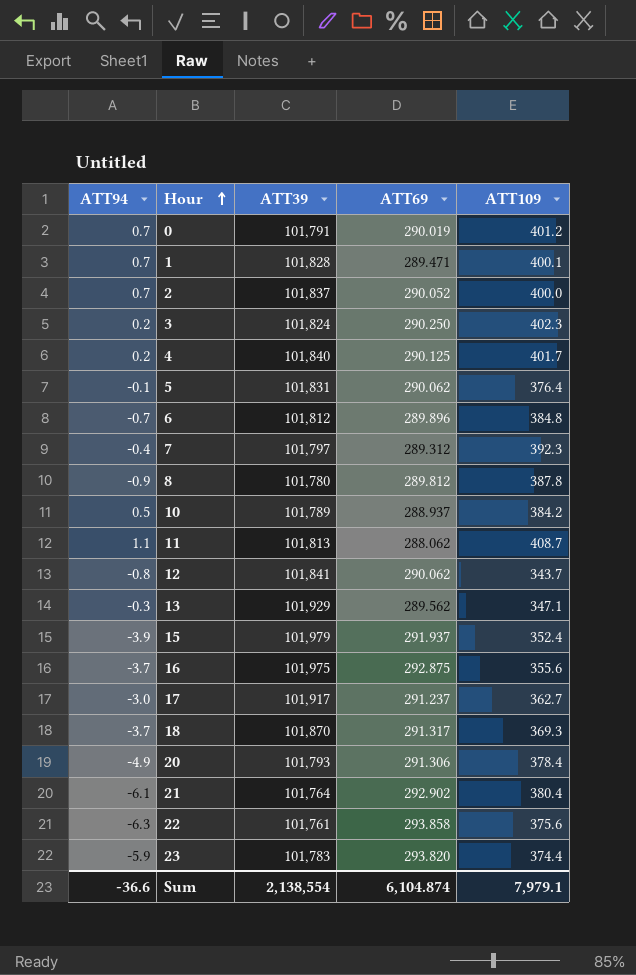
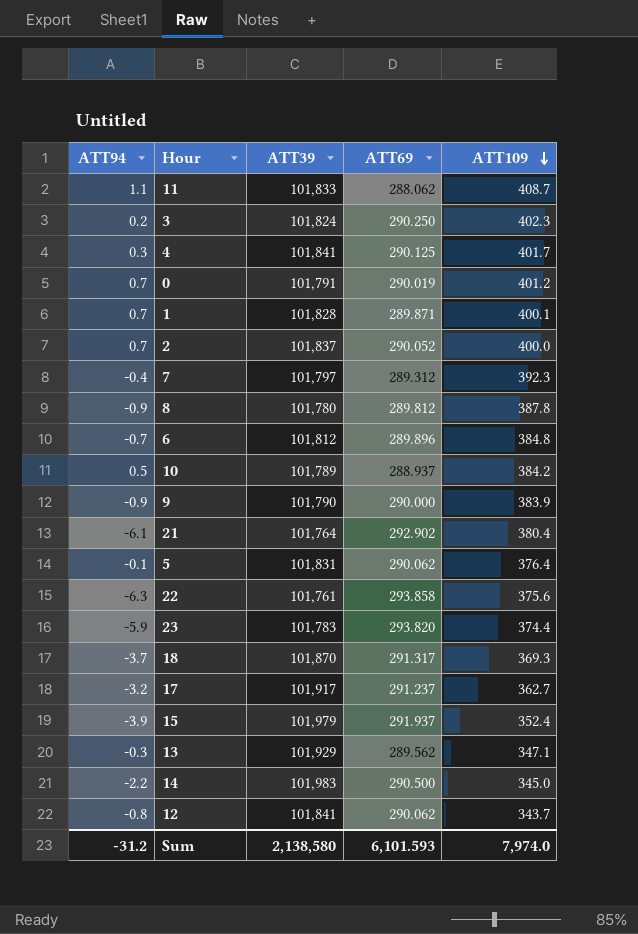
row order: Hour ascending -> ATT109 descending
row 16: -3.7 | 101,975 | 292.875 | 355.6 -> none
row 20: -4.9 | 101,793 | 291.306 | 378.4 -> none
11 | ATT39: 101,813 -> 101,833
4 | ATT94: 0.2 -> 0.3
4 | ATT39: 101,840 -> 101,841
1 | ATT69: 289.471 -> 289.871
row 9: none -> -0.9 | 101,790 | 290.000 | 383.9
17 | ATT94: -3.0 -> -3.2
row 14: none -> -2.2 | 101,983 | 290.500 | 345.0
Sum | ATT94: -36.6 -> -31.2
Sum | ATT39: 2,138,554 -> 2,138,580
Sum | ATT69: 6,104.874 -> 6,101.593
Sum | ATT109: 7,979.1 -> 7,974.0

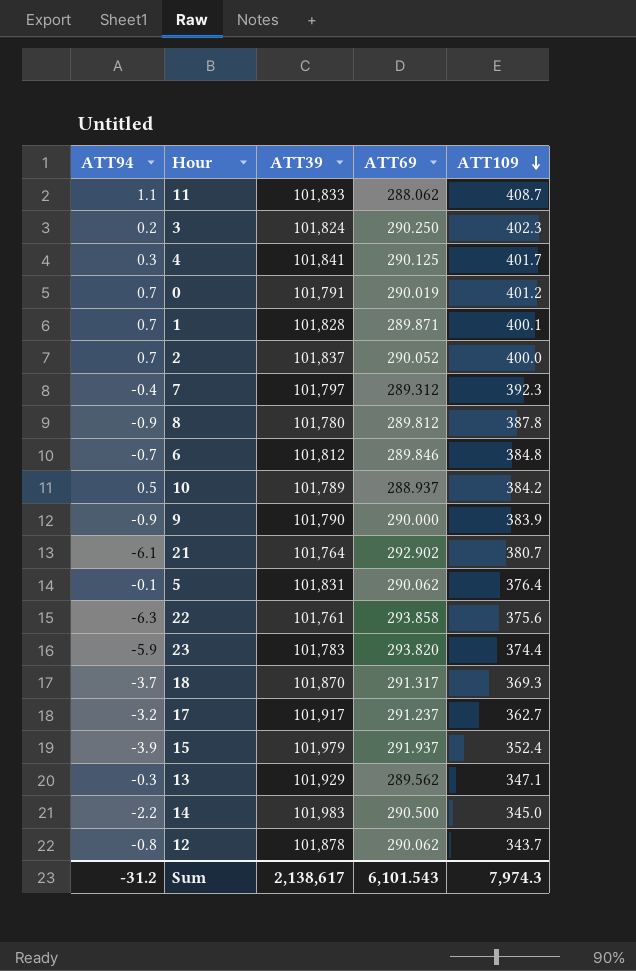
6 | ATT69: 289.896 -> 289.846
21 | ATT109: 380.4 -> 380.7
12 | ATT39: 101,841 -> 101,878
Sum | ATT39: 2,138,580 -> 2,138,617
Sum | ATT69: 6,101.593 -> 6,101.543
Sum | ATT109: 7,974.0 -> 7,974.3

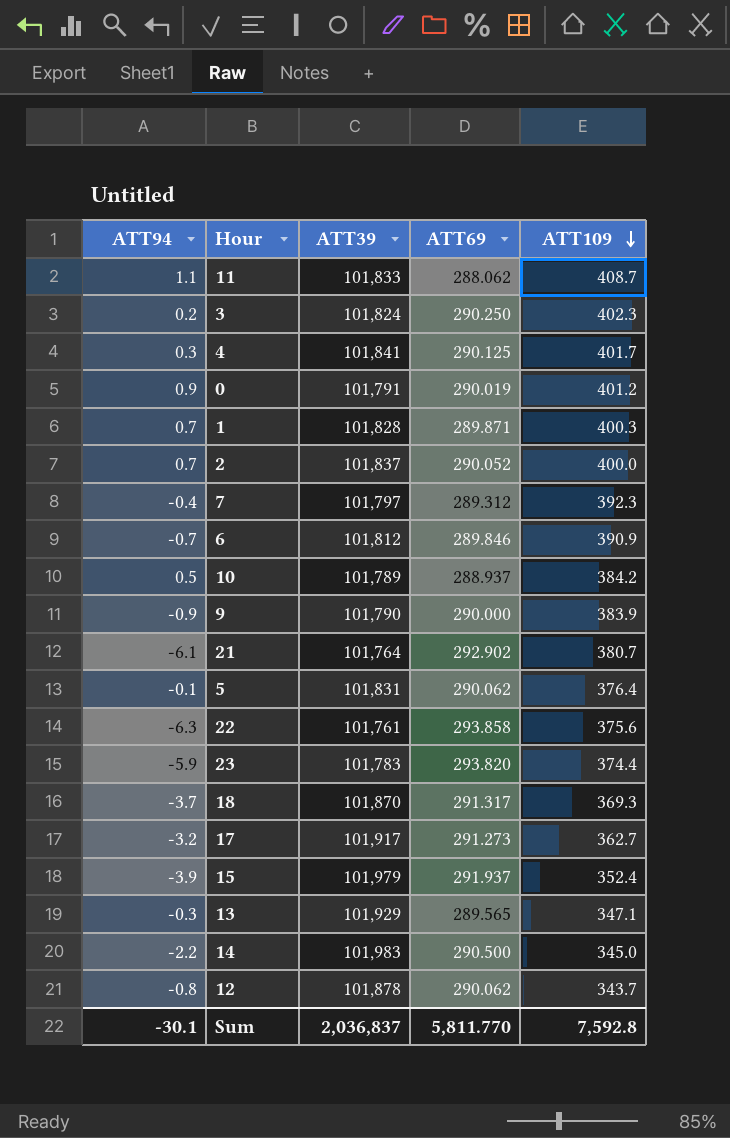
row 8: -0.9 | 101,780 | 289.812 | 387.8 -> none
0 | ATT94: 0.7 -> 0.9
1 | ATT109: 400.1 -> 400.3
6 | ATT109: 384.8 -> 390.9
17 | ATT69: 291.237 -> 291.273
13 | ATT69: 289.562 -> 289.565
Sum | ATT94: -31.2 -> -30.1
Sum | ATT39: 2,138,617 -> 2,036,837
Sum | ATT69: 6,101.543 -> 5,811.770
Sum | ATT109: 7,974.3 -> 7,592.8

